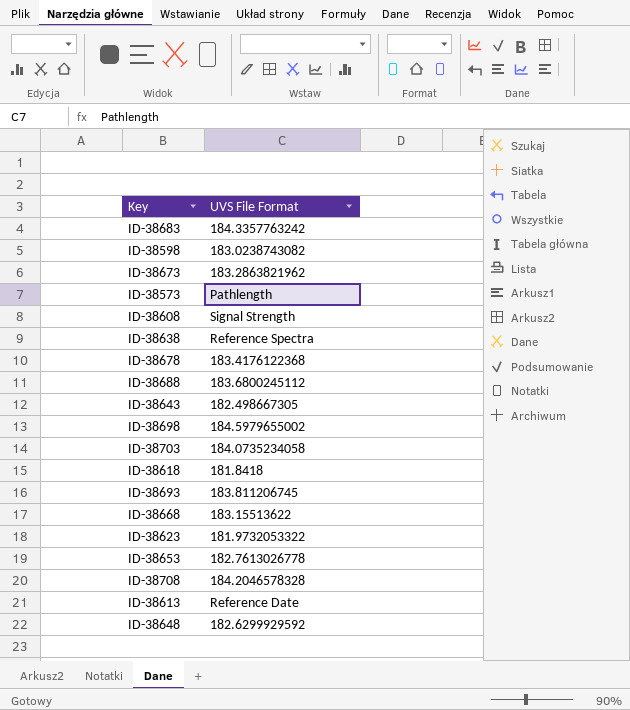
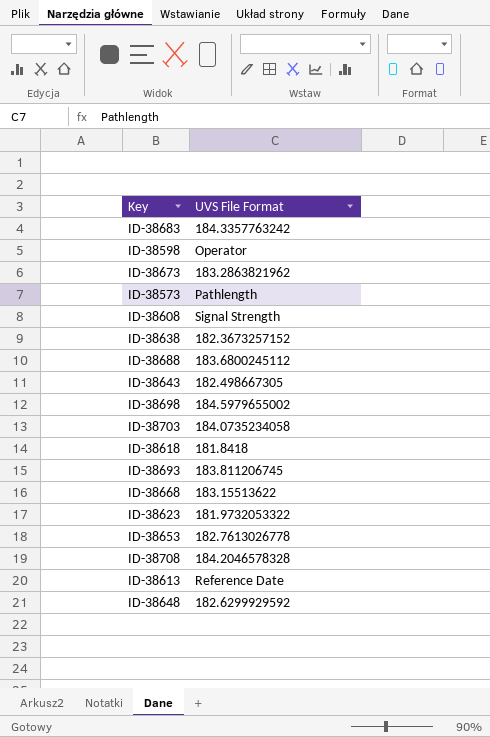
row ID-38678: 183.4176122368 -> none
ID-38598 | UVS File Format: 183.0238743082 -> Operator
ID-38638 | UVS File Format: Reference Spectra -> 182.3673257152

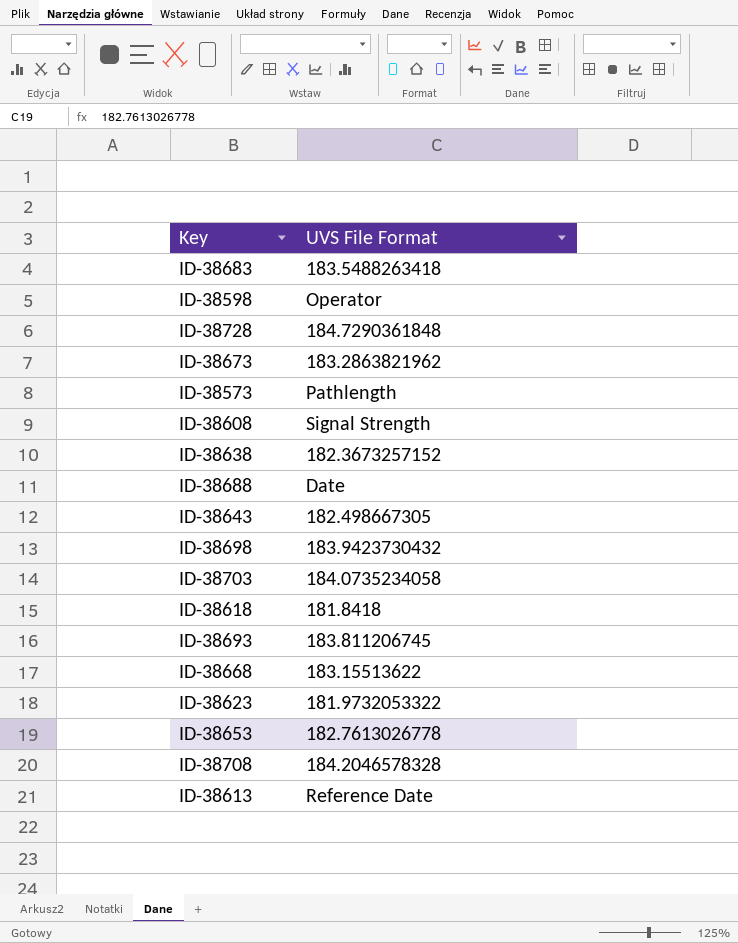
row ID-38648: 182.6299929592 -> none
ID-38683 | UVS File Format: 184.3357763242 -> 183.5488263418
row ID-38728: none -> 184.7290361848
ID-38688 | UVS File Format: 183.6800245112 -> Date
ID-38698 | UVS File Format: 184.5979655002 -> 183.9423730432

